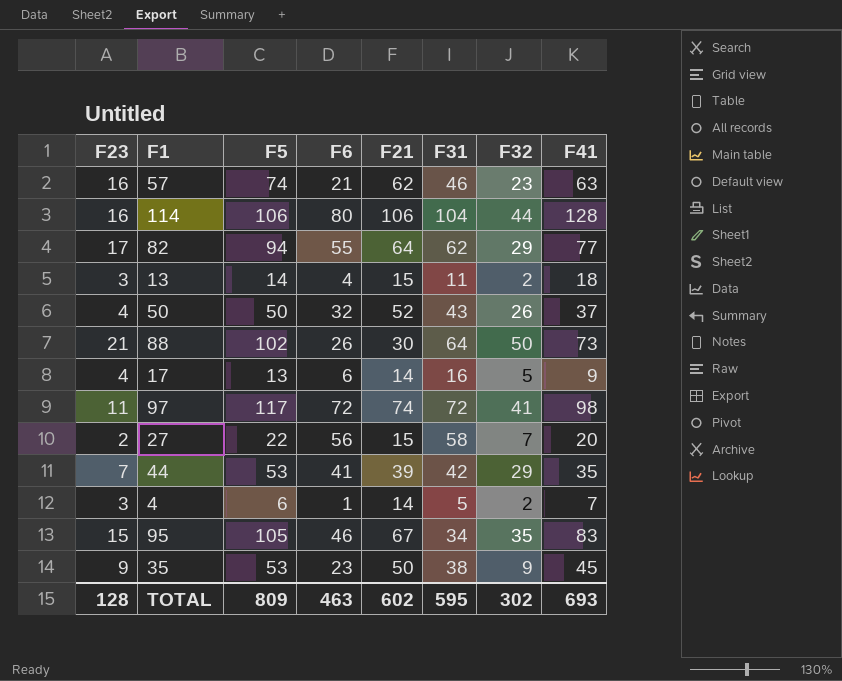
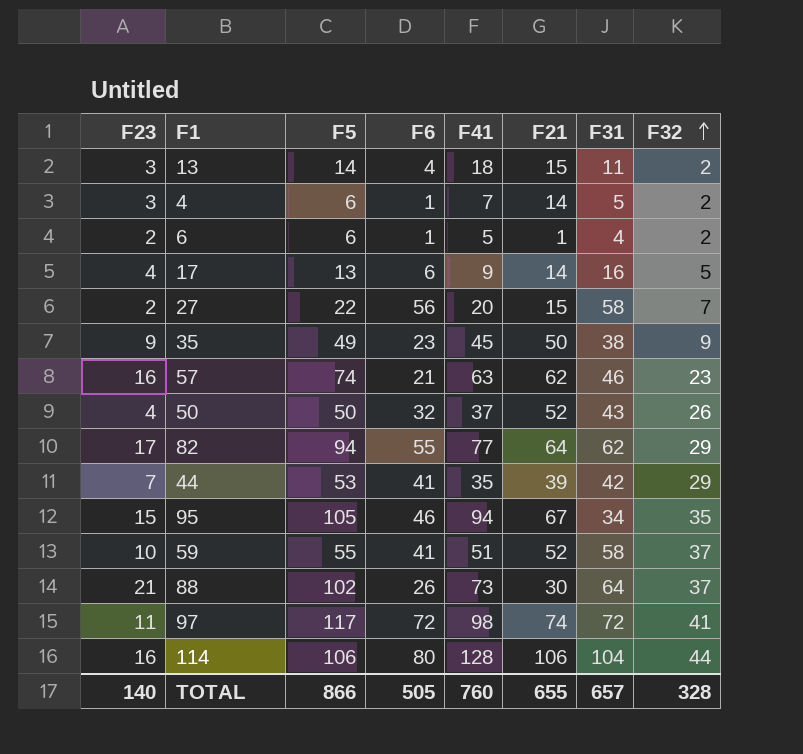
row order: none -> F32 ascending
column F41 | position: 8 -> 5
row 6: none -> 2 | 6 | 1 | 5 | 1 | 4 | 2
35 | F5: 53 -> 49
95 | F41: 83 -> 94
row 59: none -> 10 | 55 | 41 | 51 | 52 | 58 | 37
88 | F32: 50 -> 37
TOTAL | F23: 128 -> 140
TOTAL | F5: 809 -> 866
TOTAL | F6: 463 -> 505
TOTAL | F41: 693 -> 760
TOTAL | F21: 602 -> 655
TOTAL | F31: 595 -> 657
TOTAL | F32: 302 -> 328

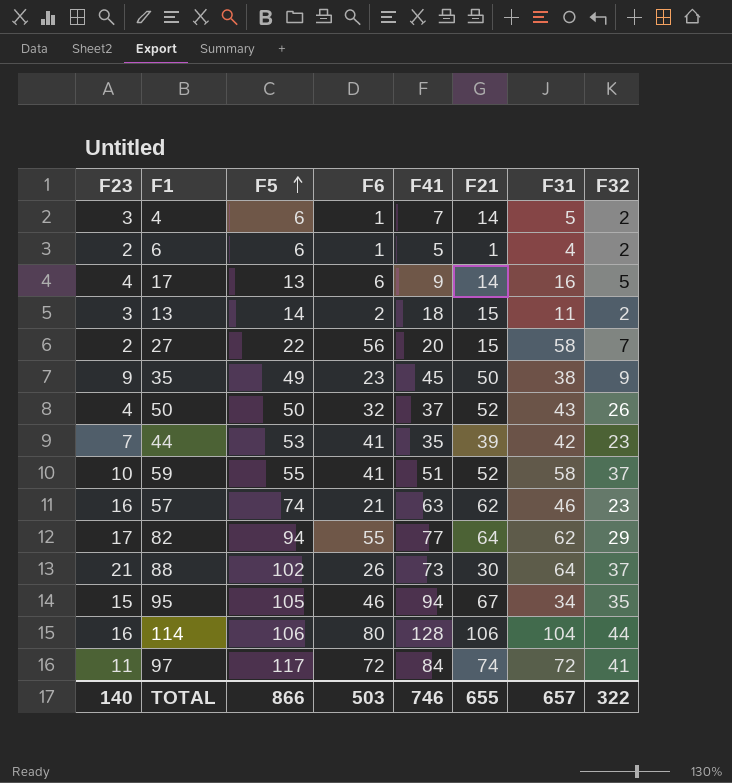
row order: F32 ascending -> F5 ascending
13 | F6: 4 -> 2
44 | F32: 29 -> 23
97 | F41: 98 -> 84
TOTAL | F6: 505 -> 503
TOTAL | F41: 760 -> 746
TOTAL | F32: 328 -> 322

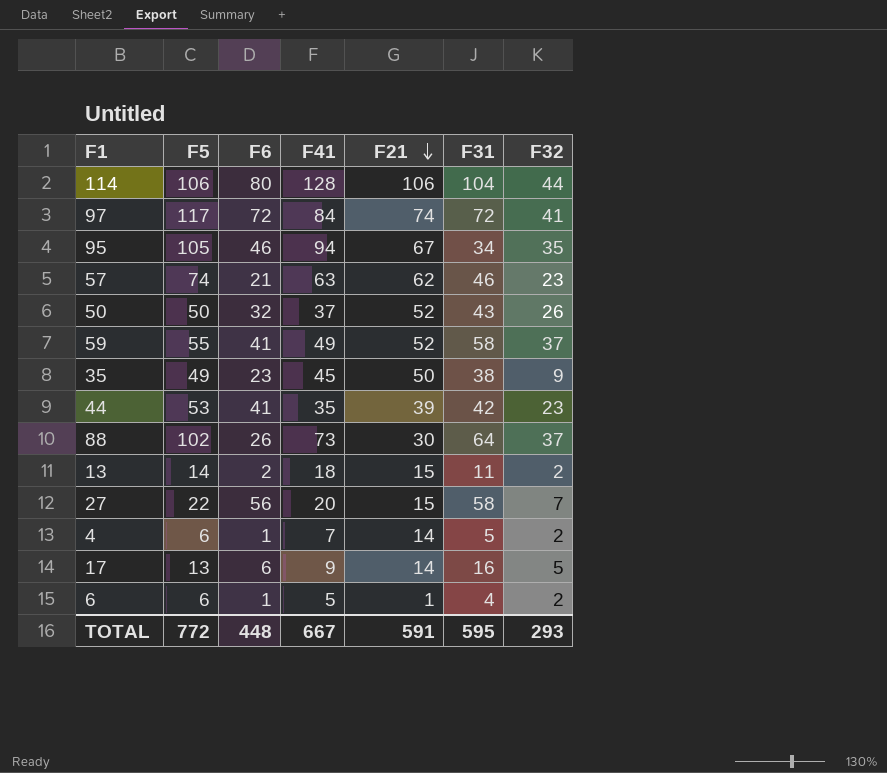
row order: F5 ascending -> F21 descending
column F23 | position: 1 -> none
row 82: 17 | 94 | 55 | 77 | 64 | 62 | 29 -> none
59 | F41: 51 -> 49
TOTAL | F5: 866 -> 772
TOTAL | F6: 503 -> 448
TOTAL | F41: 746 -> 667
TOTAL | F21: 655 -> 591
TOTAL | F31: 657 -> 595
TOTAL | F32: 322 -> 293

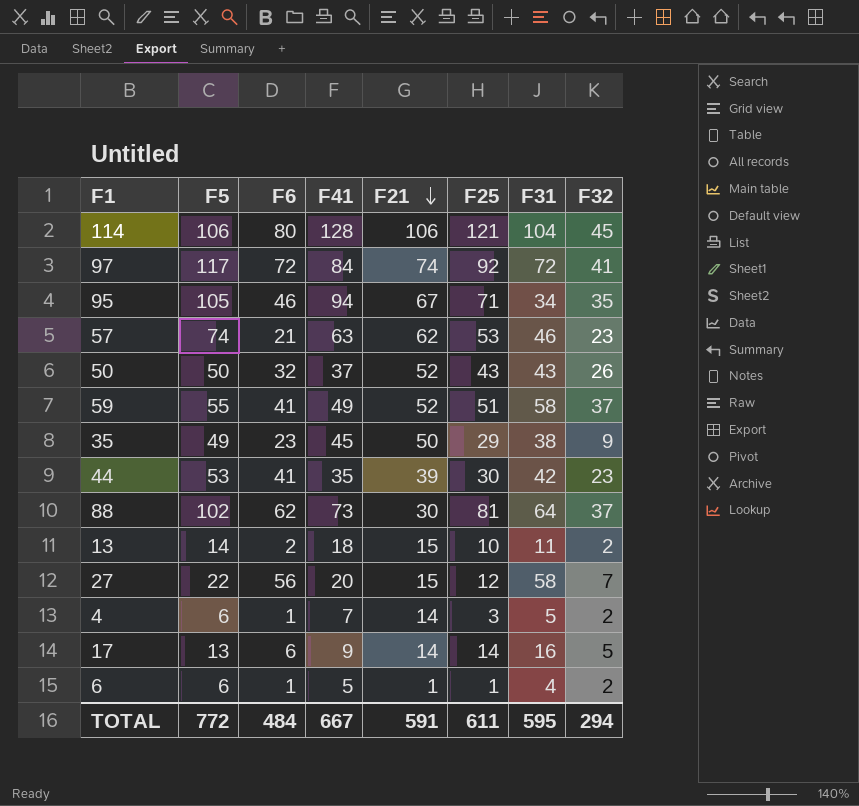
column F25 | position: none -> 6
114 | F32: 44 -> 45
88 | F6: 26 -> 62
TOTAL | F6: 448 -> 484
TOTAL | F32: 293 -> 294

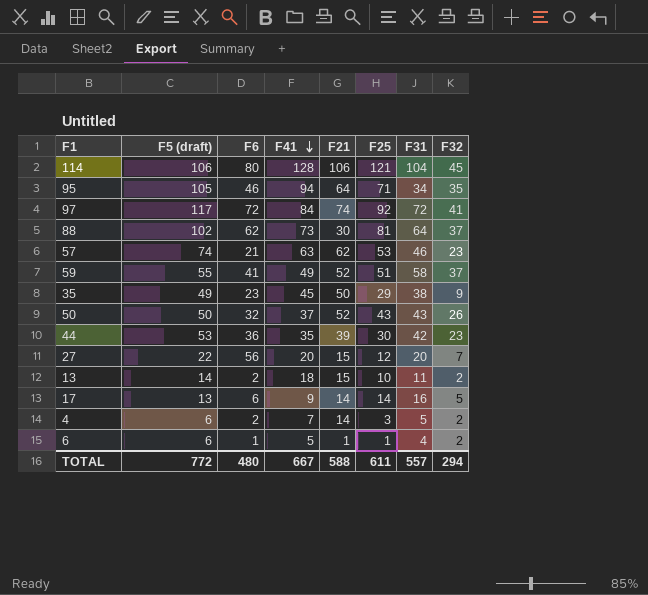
row order: F21 descending -> F41 descending
column name: F5 -> F5 (draft)
95 | F21: 67 -> 64
44 | F6: 41 -> 36
27 | F31: 58 -> 20
4 | F6: 1 -> 2
TOTAL | F6: 484 -> 480
TOTAL | F21: 591 -> 588
TOTAL | F31: 595 -> 557

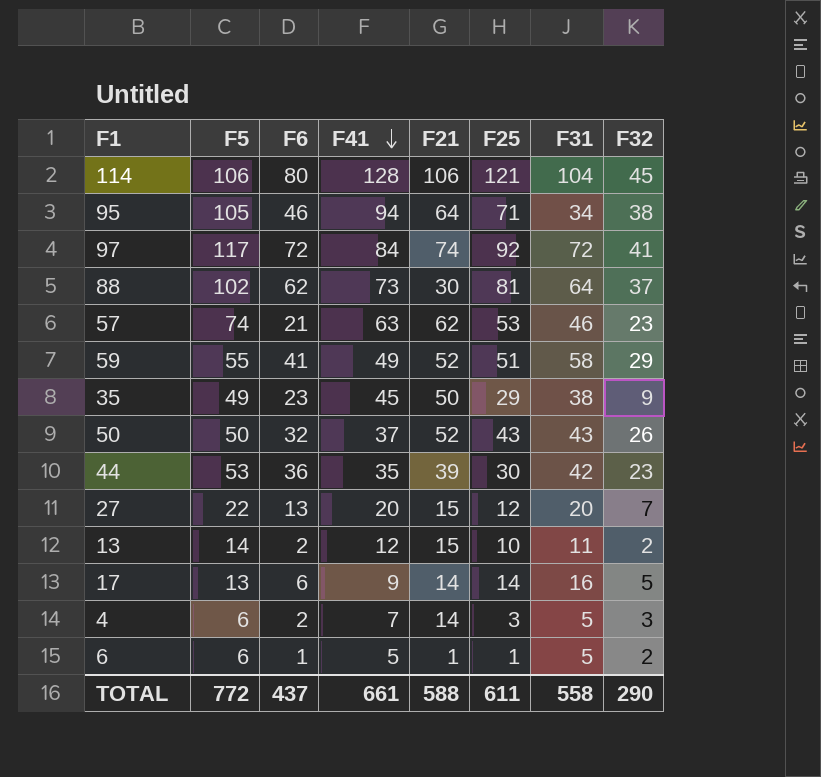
column name: F5 (draft) -> F5
95 | F32: 35 -> 38
59 | F32: 37 -> 29
27 | F6: 56 -> 13
13 | F41: 18 -> 12
4 | F32: 2 -> 3
6 | F31: 4 -> 5
TOTAL | F6: 480 -> 437
TOTAL | F41: 667 -> 661
TOTAL | F31: 557 -> 558
TOTAL | F32: 294 -> 290

